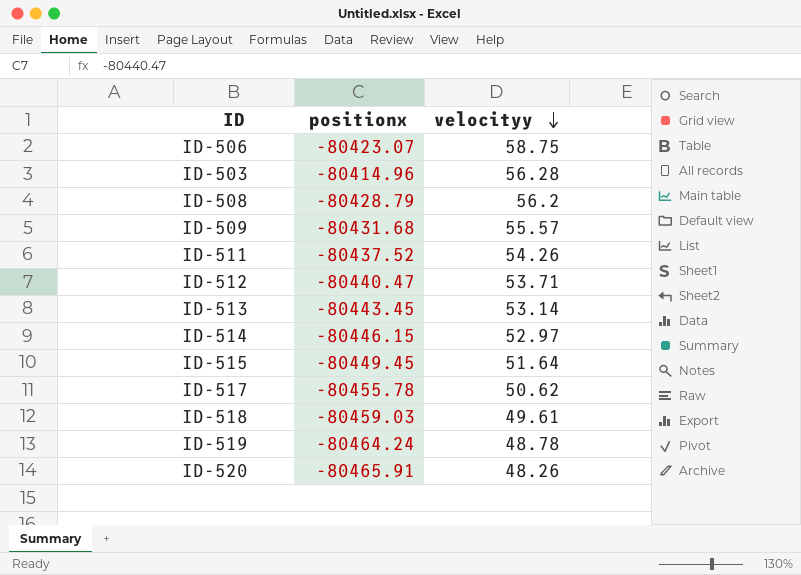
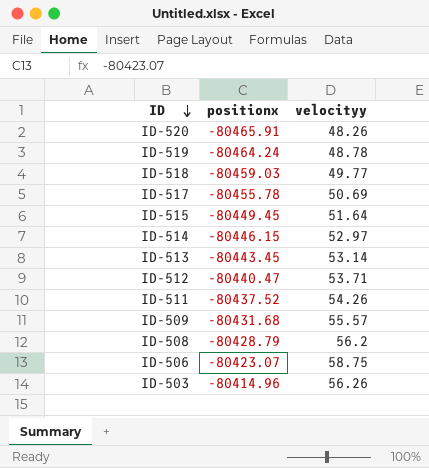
row order: velocityy descending -> ID descending
ID-518 | velocityy: 49.61 -> 49.77
ID-517 | velocityy: 50.62 -> 50.69
ID-503 | velocityy: 56.28 -> 56.26

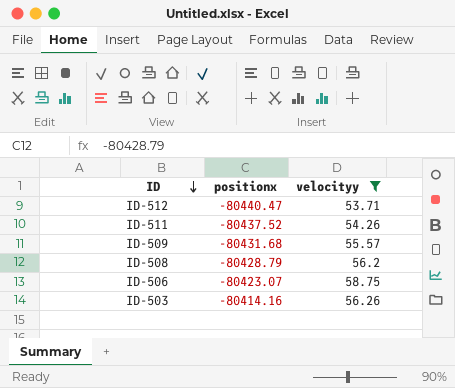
filter: none -> velocityy >= 53.71
ID-503 | positionx: -80414.96 -> -80414.16

